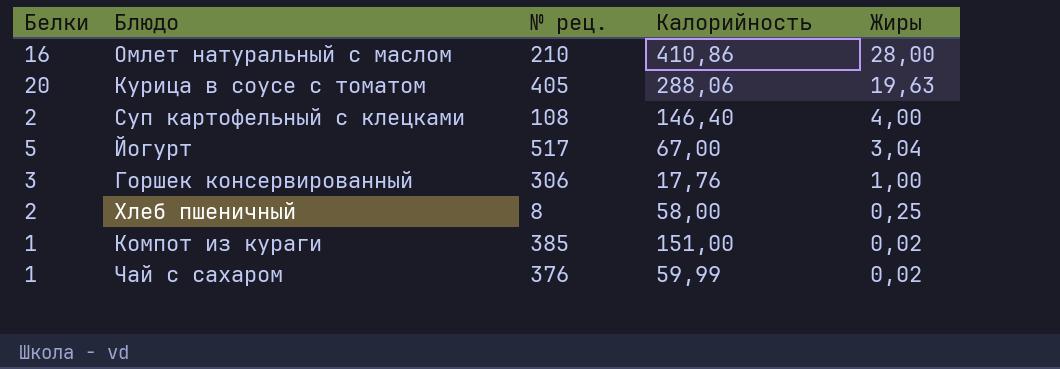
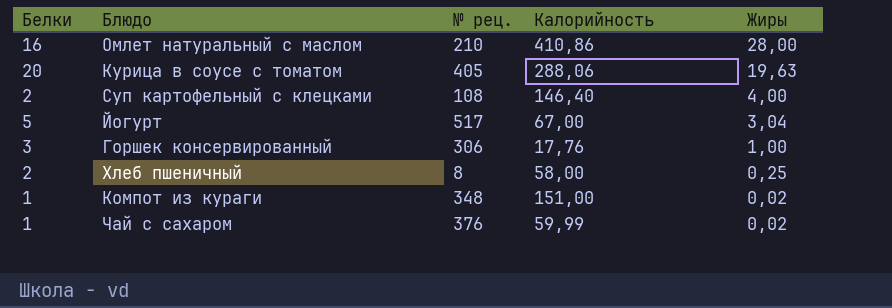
Компот из кураги | № рец.: 385 -> 348

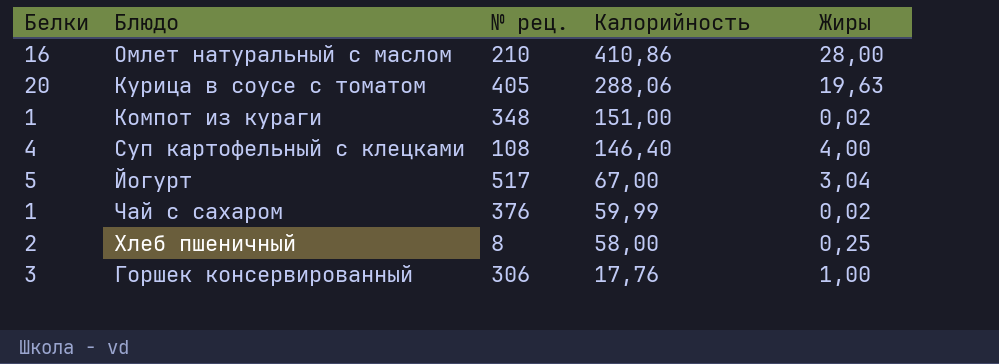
row order: Жиры descending -> Калорийность descending
Суп картофельный с клецками | Белки: 2 -> 4

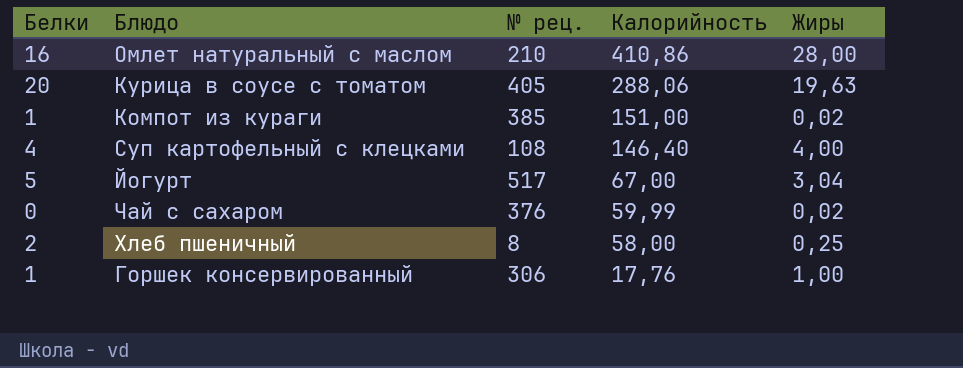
Компот из кураги | № рец.: 348 -> 385
Чай с сахаром | Белки: 1 -> 0
Горшек консервированный | Белки: 3 -> 1

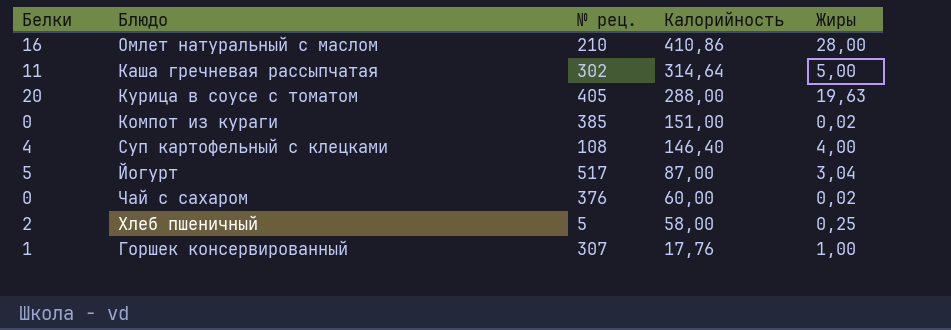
row Каша гречневая рассыпчатая: none -> 11 | 302 | 314,64 | 5,00
Курица в соусе с томатом | Калорийность: 288,06 -> 288,00
Компот из кураги | Белки: 1 -> 0
Йогурт | Калорийность: 67,00 -> 87,00
Чай с сахаром | Калорийность: 59,99 -> 60,00
Хлеб пшеничный | № рец.: 8 -> 5
Горшек консервированный | № рец.: 306 -> 307

